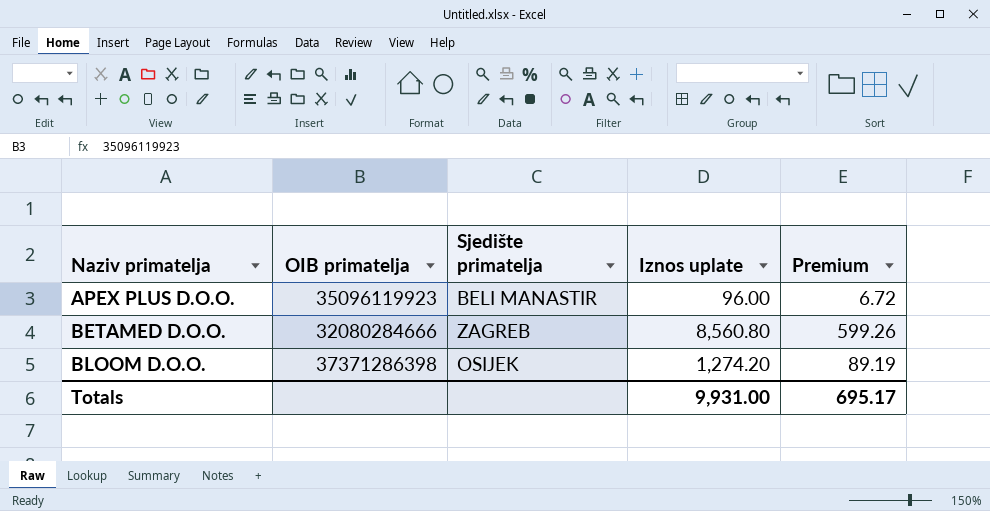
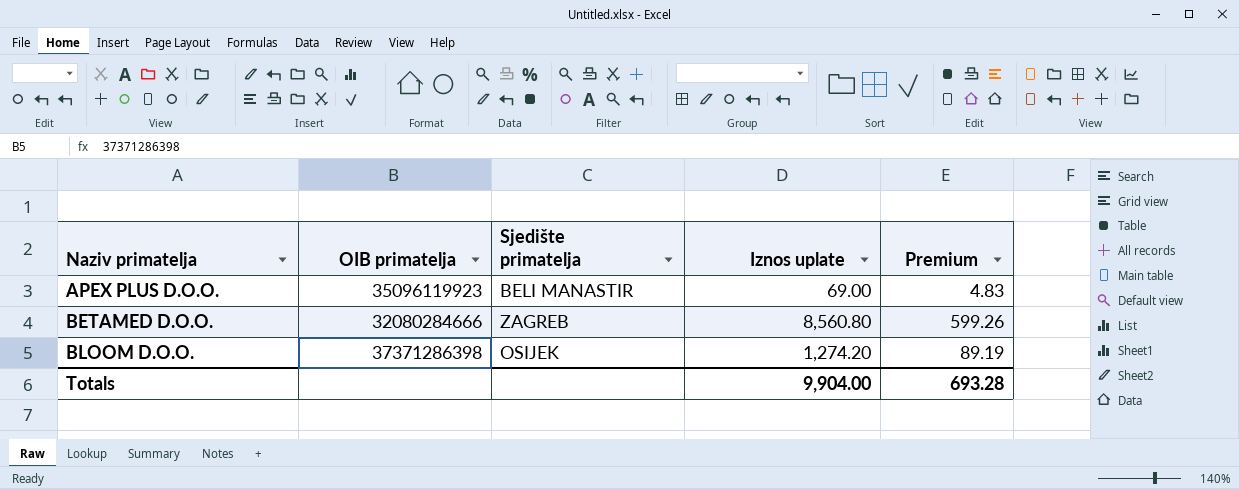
APEX PLUS D.O.O. | Iznos uplate: 96.00 -> 69.00
APEX PLUS D.O.O. | Premium: 6.72 -> 4.83
Totals | Iznos uplate: 9,931.00 -> 9,904.00
Totals | Premium: 695.17 -> 693.28

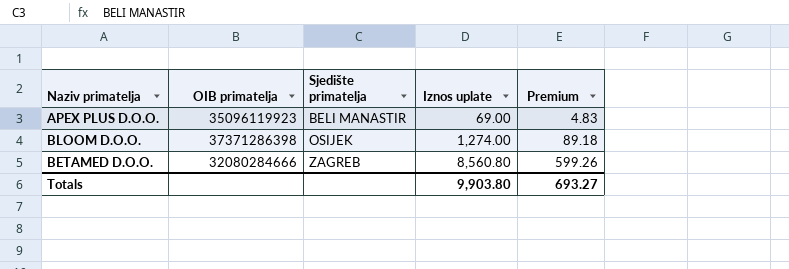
row order: Naziv primatelja ascending -> Sjedište primatelja ascending
BLOOM D.O.O. | Iznos uplate: 1,274.20 -> 1,274.00
BLOOM D.O.O. | Premium: 89.19 -> 89.18
Totals | Iznos uplate: 9,904.00 -> 9,903.80
Totals | Premium: 693.28 -> 693.27

